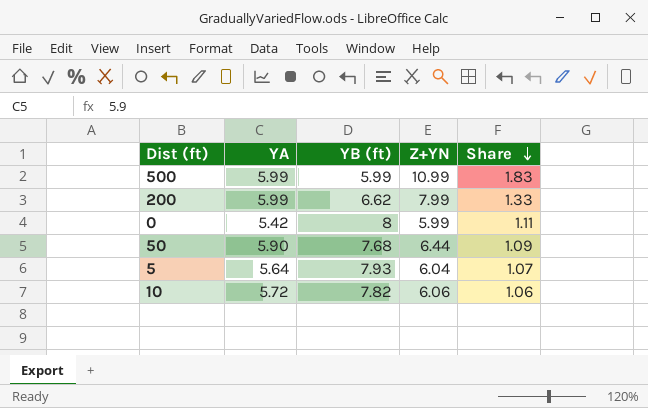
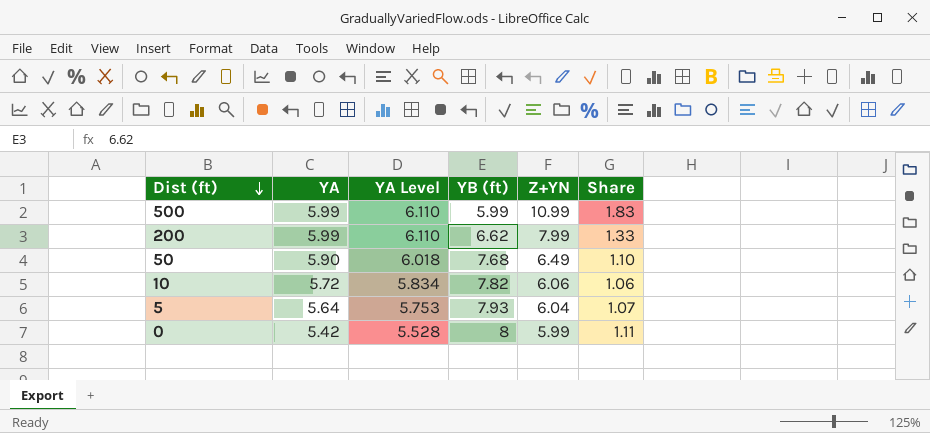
row order: Share descending -> Dist (ft) descending
column YA Level | formula: none -> [YA] * 1.02
50 | Z+YN: 6.44 -> 6.49
50 | Share: 1.09 -> 1.10

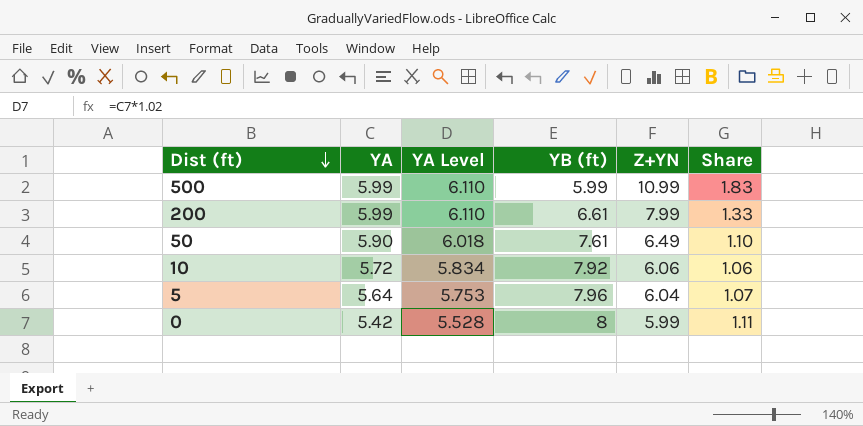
200 | YB (ft): 6.62 -> 6.61
50 | YB (ft): 7.68 -> 7.61
10 | YB (ft): 7.82 -> 7.92
5 | YB (ft): 7.93 -> 7.96

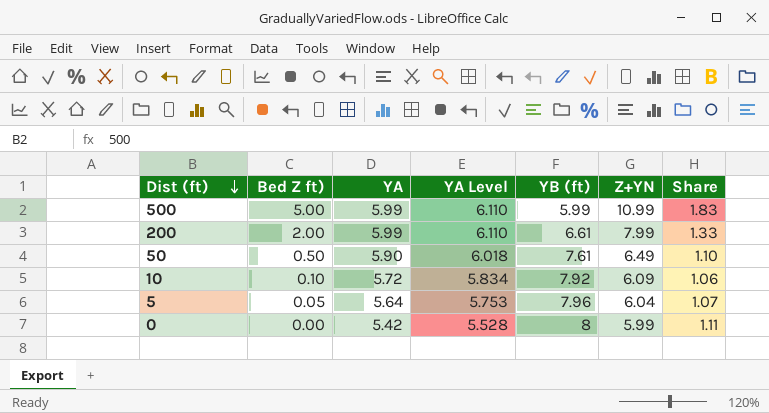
column Bed Z ft) | position: none -> 2
10 | Z+YN: 6.06 -> 6.09

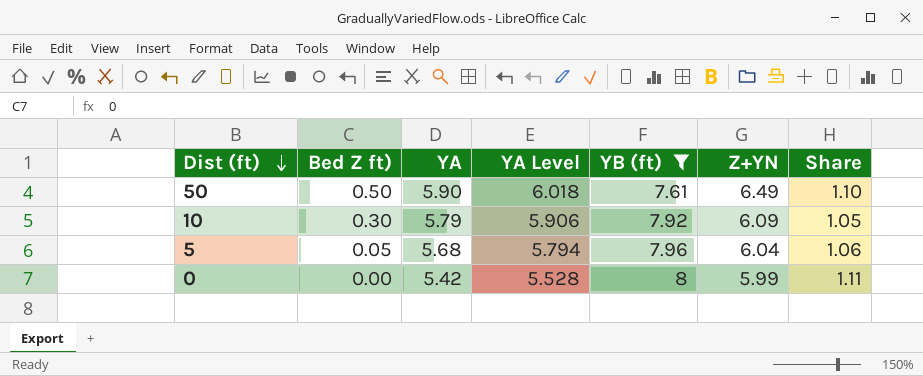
filter: none -> YB (ft) >= 7.61
10 | Bed Z ft): 0.10 -> 0.30
10 | YA: 5.72 -> 5.79
10 | YA Level: 5.834 -> 5.906
10 | Share: 1.06 -> 1.05
5 | YA: 5.64 -> 5.68
5 | YA Level: 5.753 -> 5.794
5 | Share: 1.07 -> 1.06

